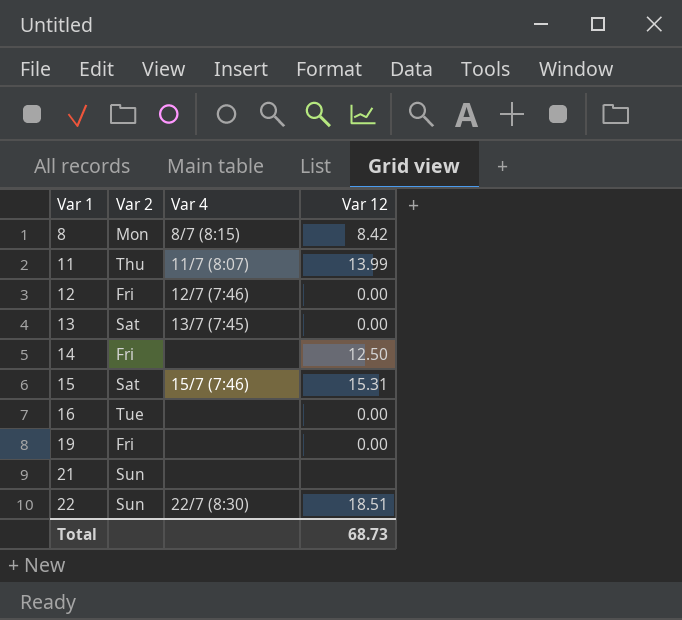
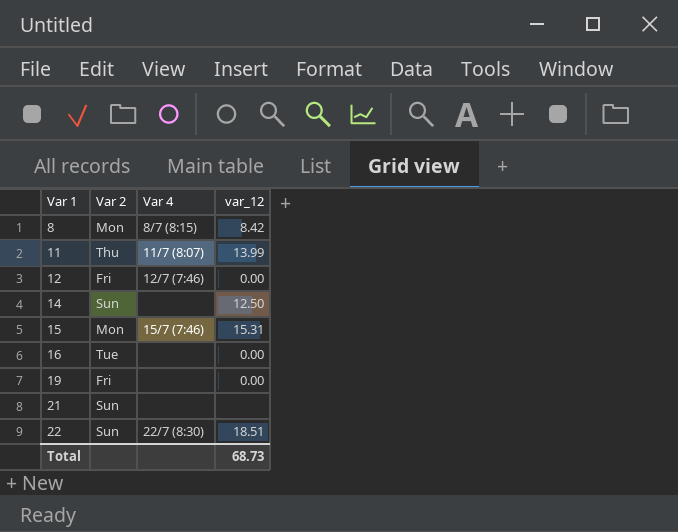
column name: Var 12 -> var_12
row 13: Sat | 13/7 (7:45) | 0.00 -> none
14 | Var 2: Fri -> Sun
15 | Var 2: Sat -> Mon

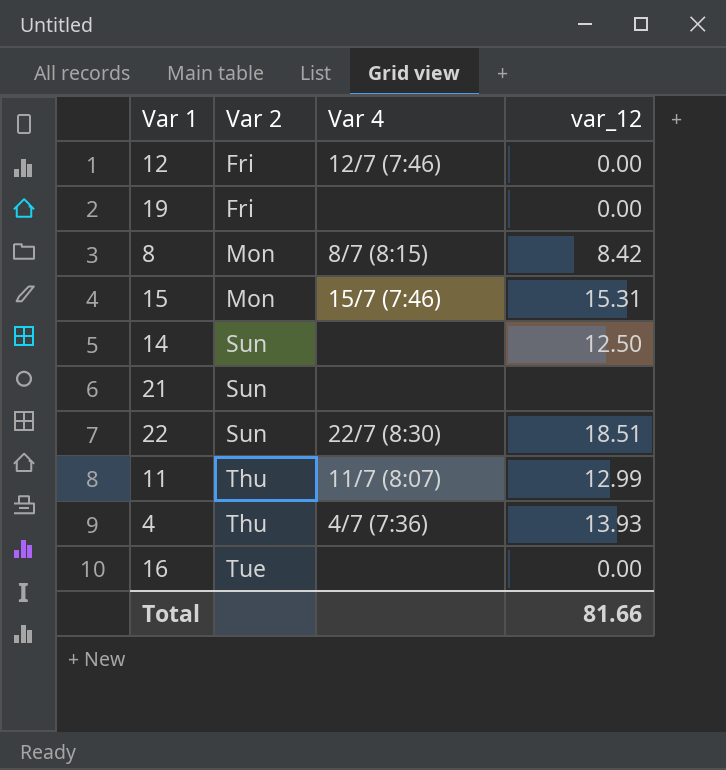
row order: Var 1 ascending -> Var 2 ascending
11 | var_12: 13.99 -> 12.99
row 4: none -> Thu | 4/7 (7:36) | 13.93
Total | var_12: 68.73 -> 81.66

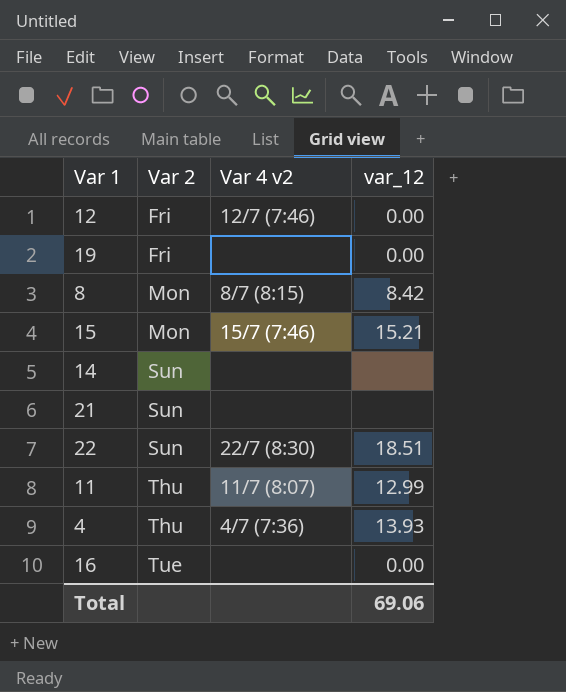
column name: Var 4 -> Var 4 v2
15 | var_12: 15.31 -> 15.21
14 | var_12: 12.50 -> none
Total | var_12: 81.66 -> 69.06

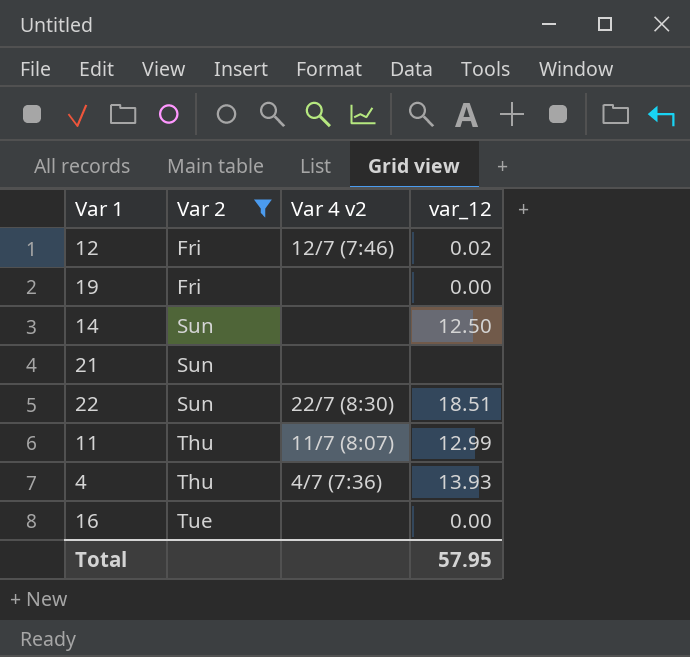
filter: none -> Var 2 != Mon
12 | var_12: 0.00 -> 0.02
14 | var_12: none -> 12.50
Total | var_12: 69.06 -> 57.95

